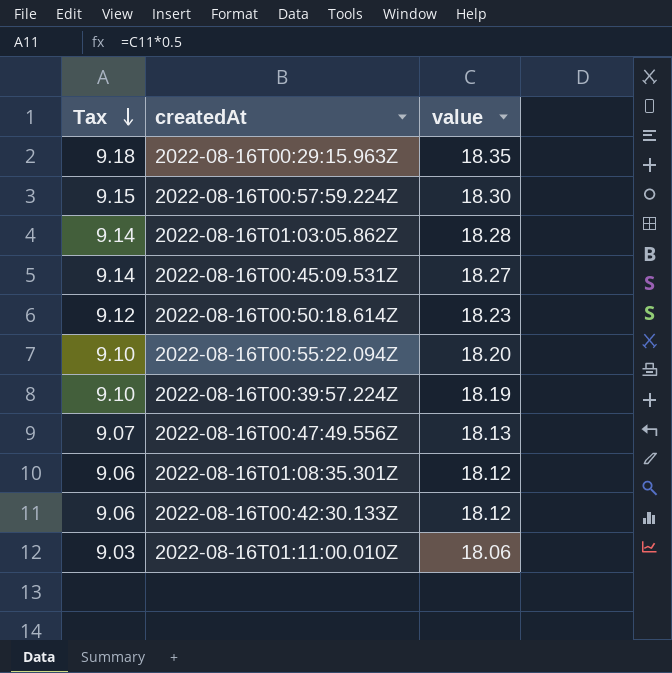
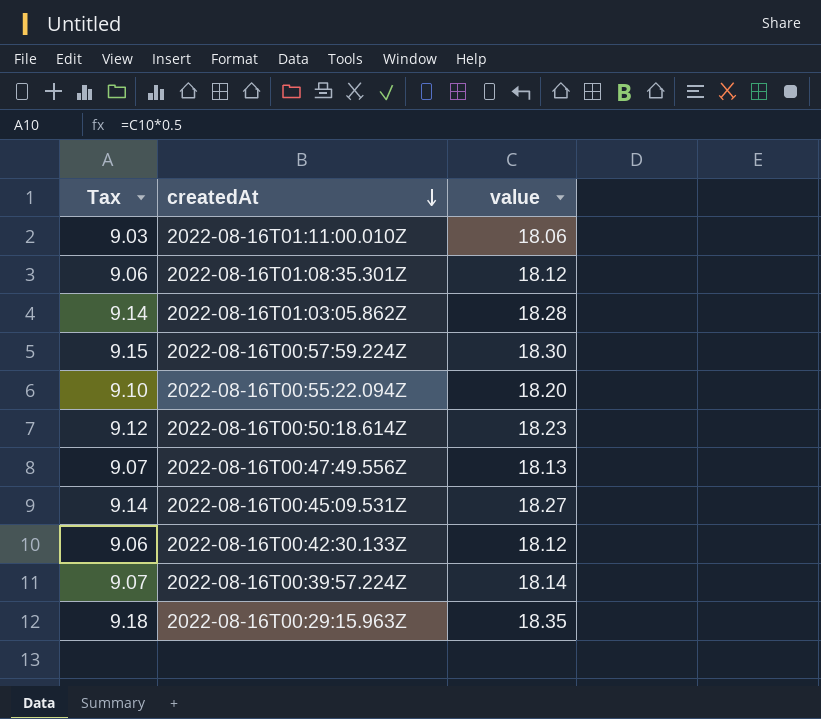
row order: Tax descending -> createdAt descending
2022-08-16T00:39:57.224Z | Tax: 9.10 -> 9.07
2022-08-16T00:39:57.224Z | value: 18.19 -> 18.14

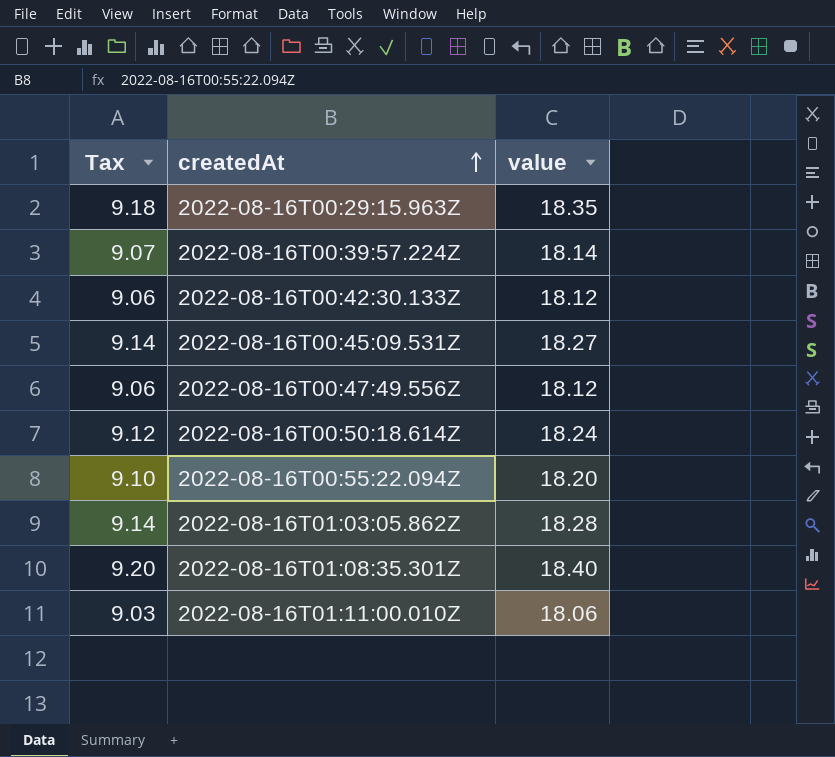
row order: createdAt descending -> createdAt ascending
row 2022-08-16T00:57:59.224Z: 9.15 | 18.30 -> none
2022-08-16T00:47:49.556Z | Tax: 9.07 -> 9.06
2022-08-16T00:47:49.556Z | value: 18.13 -> 18.12
2022-08-16T00:50:18.614Z | value: 18.23 -> 18.24
2022-08-16T01:08:35.301Z | Tax: 9.06 -> 9.20
2022-08-16T01:08:35.301Z | value: 18.12 -> 18.40

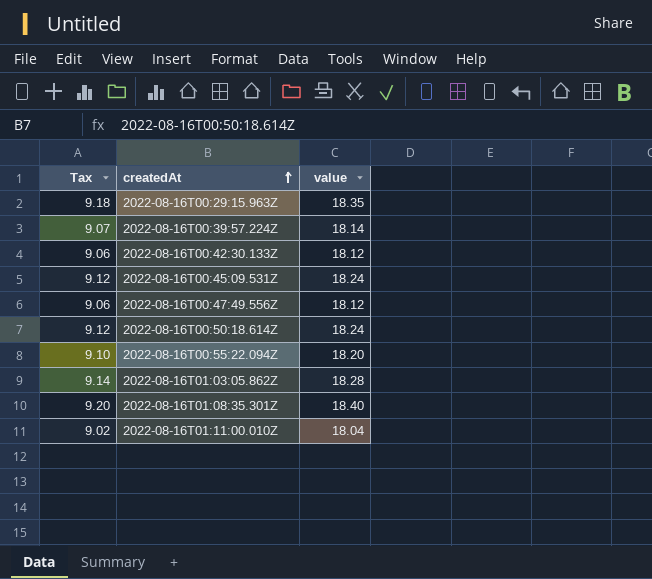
2022-08-16T00:45:09.531Z | Tax: 9.14 -> 9.12
2022-08-16T00:45:09.531Z | value: 18.27 -> 18.24
2022-08-16T01:11:00.010Z | Tax: 9.03 -> 9.02
2022-08-16T01:11:00.010Z | value: 18.06 -> 18.04

